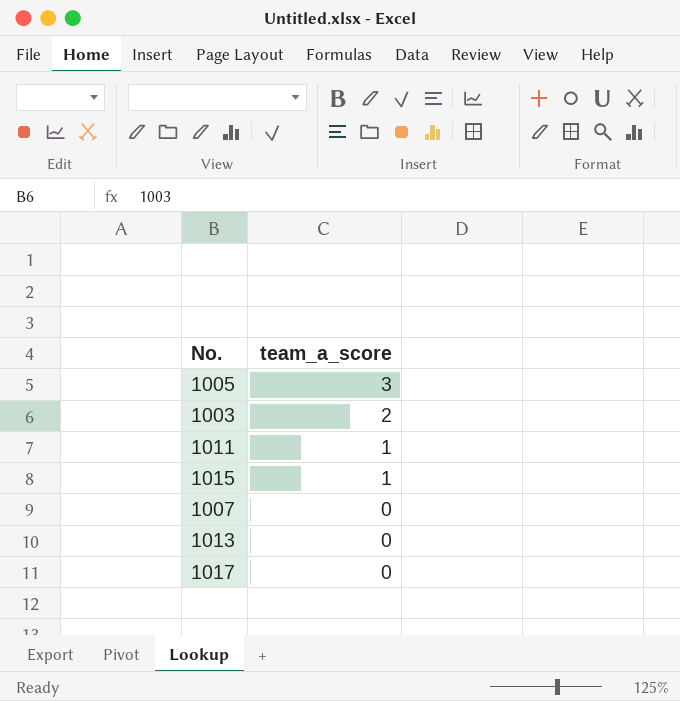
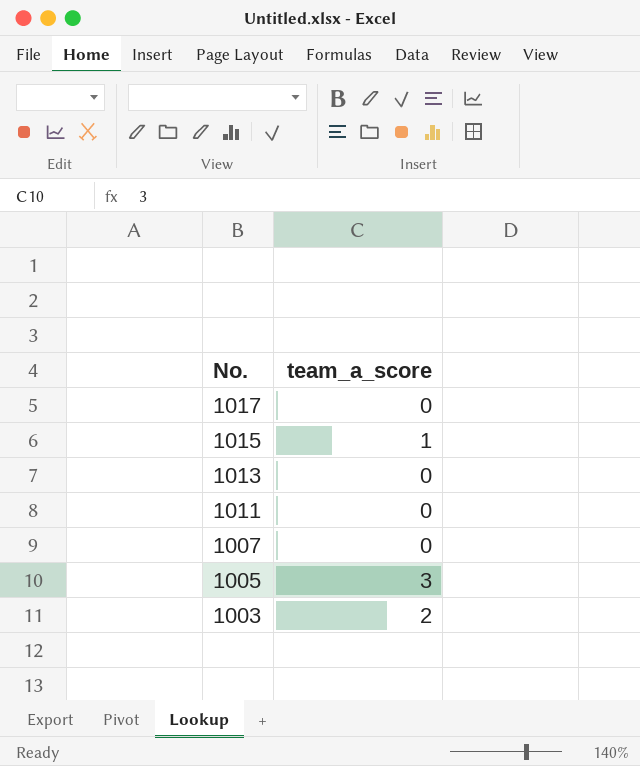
row order: team_a_score descending -> No. descending
1011 | team_a_score: 1 -> 0

